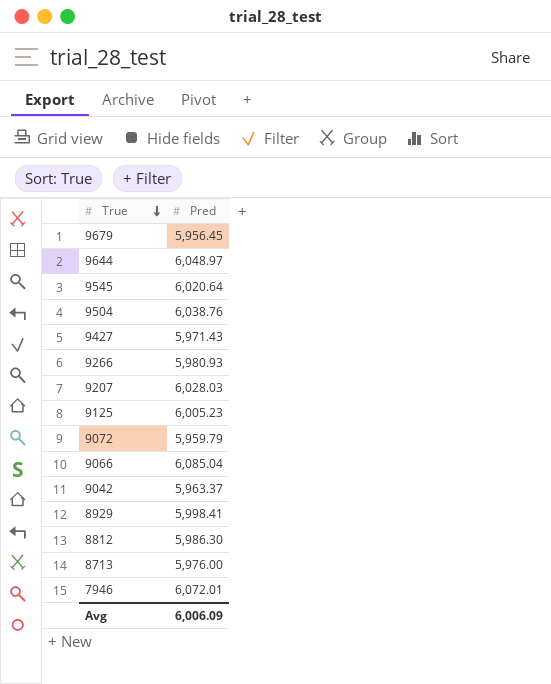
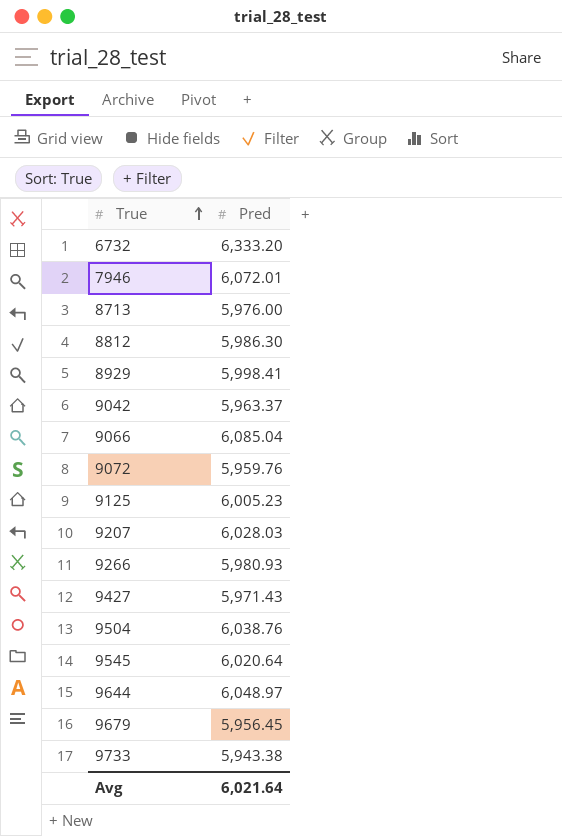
row order: True descending -> True ascending
row 6732: none -> 6,333.20
9072 | Pred: 5,959.79 -> 5,959.76
row 9733: none -> 5,943.38
Avg | Pred: 6,006.09 -> 6,021.64

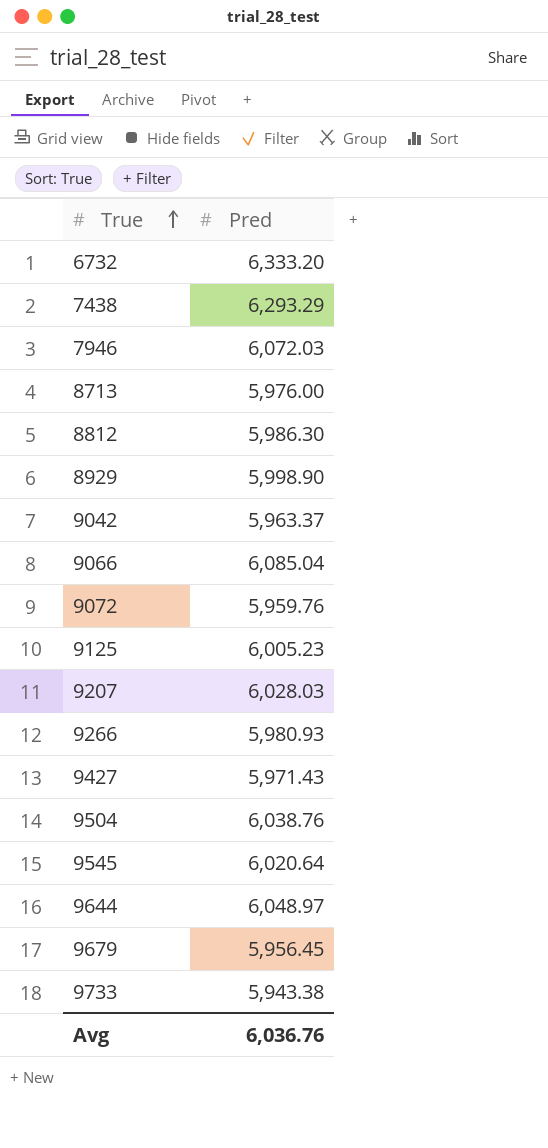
row 7438: none -> 6,293.29
7946 | Pred: 6,072.01 -> 6,072.03
8929 | Pred: 5,998.41 -> 5,998.90
Avg | Pred: 6,021.64 -> 6,036.76

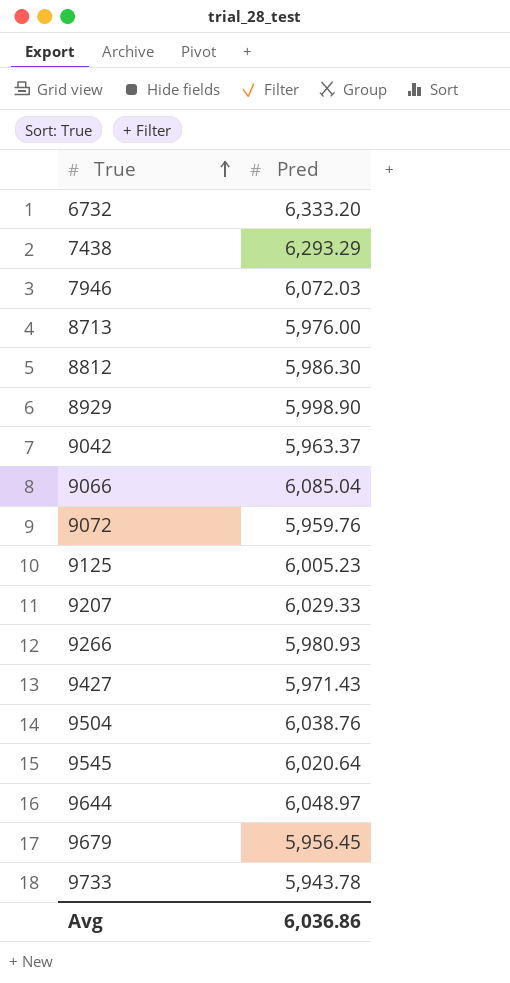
9207 | Pred: 6,028.03 -> 6,029.33
9733 | Pred: 5,943.38 -> 5,943.78
Avg | Pred: 6,036.76 -> 6,036.86

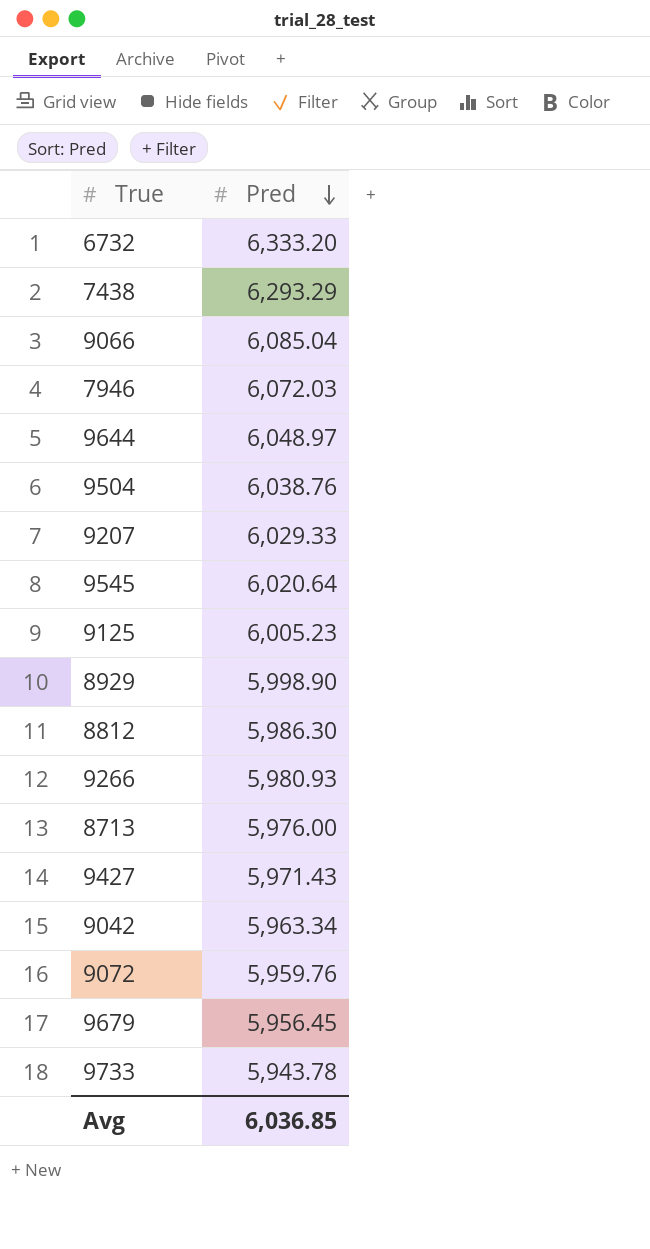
row order: True ascending -> Pred descending
9042 | Pred: 5,963.37 -> 5,963.34
Avg | Pred: 6,036.86 -> 6,036.85

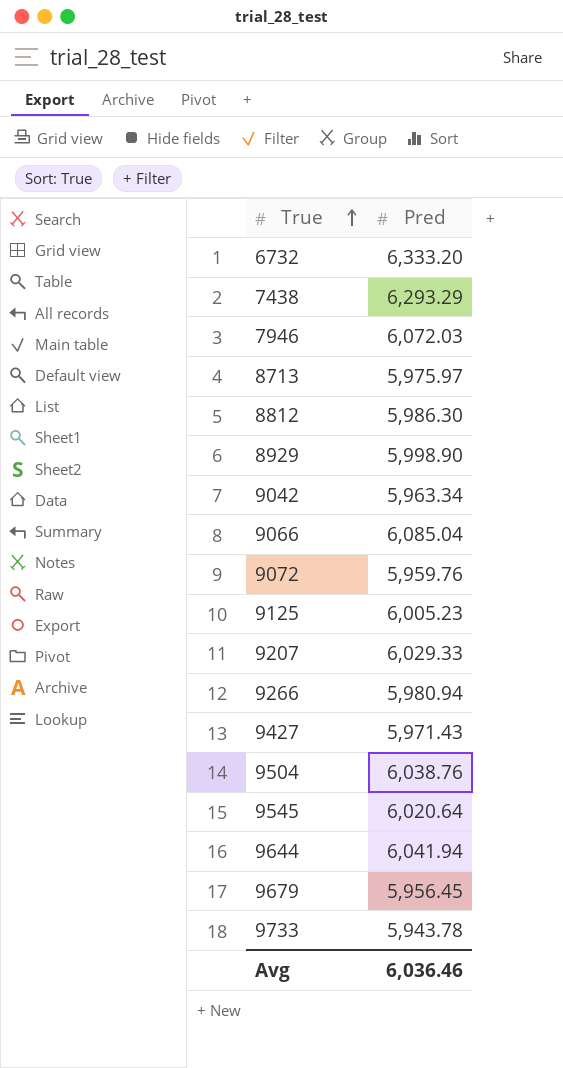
row order: Pred descending -> True ascending
8713 | Pred: 5,976.00 -> 5,975.97
9266 | Pred: 5,980.93 -> 5,980.94
9644 | Pred: 6,048.97 -> 6,041.94
Avg | Pred: 6,036.85 -> 6,036.46

